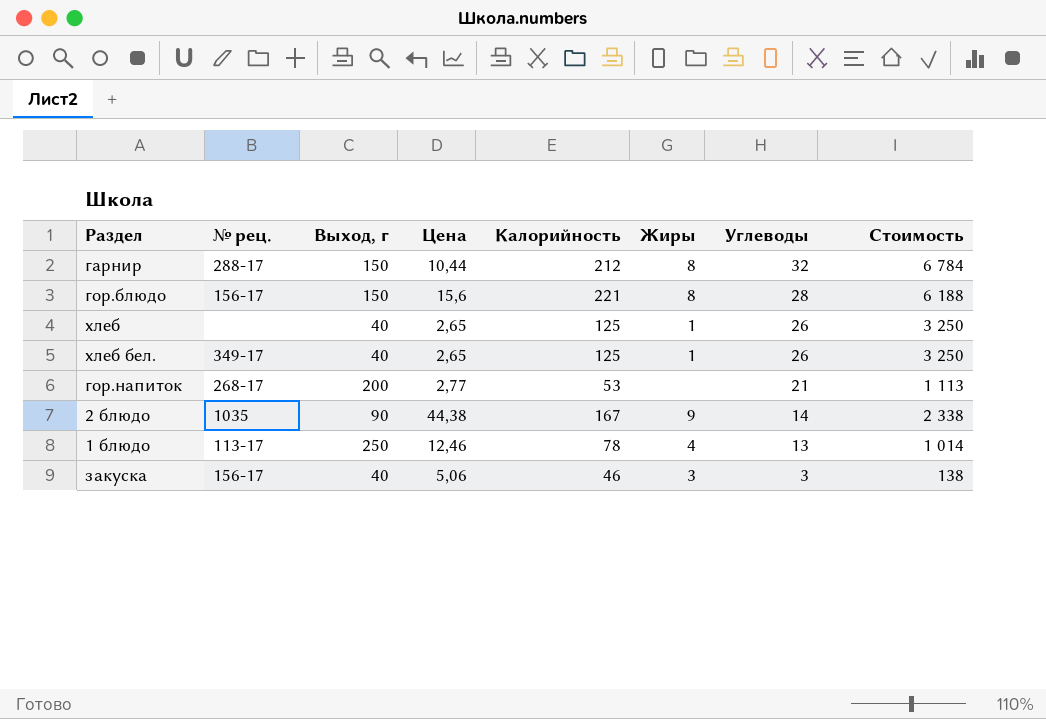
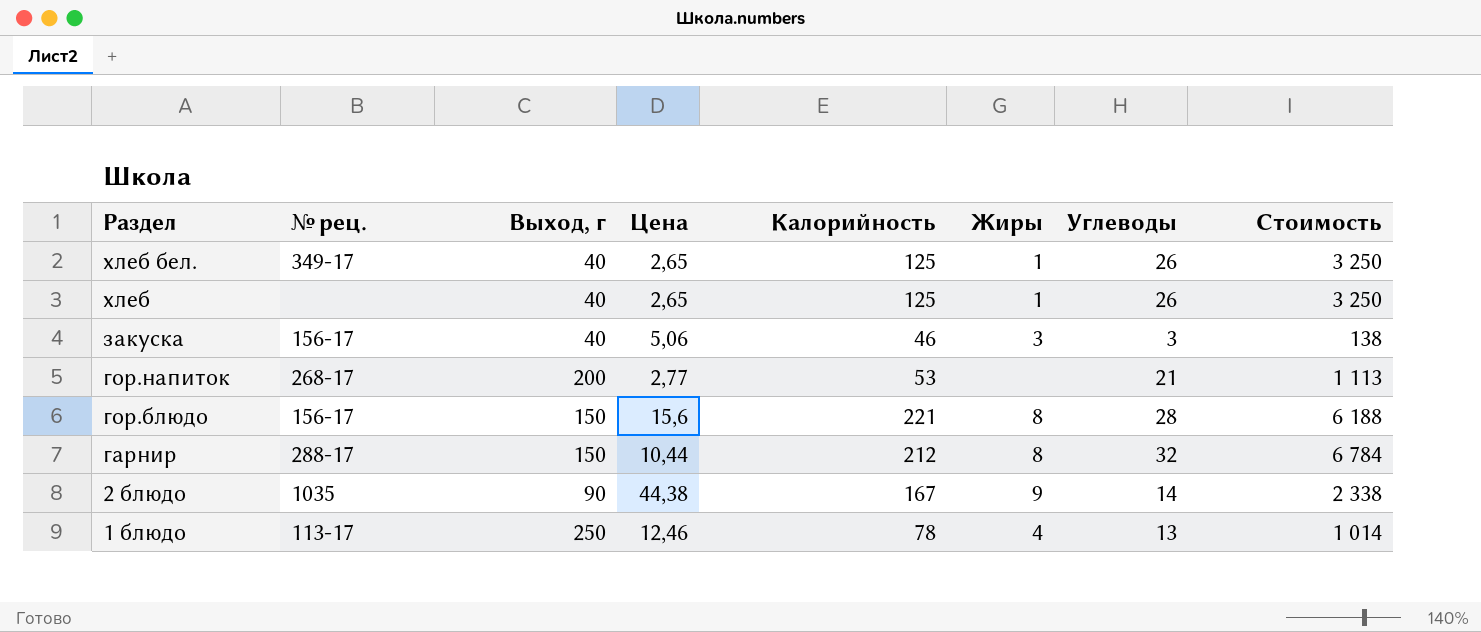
row order: Углеводы descending -> Раздел descending

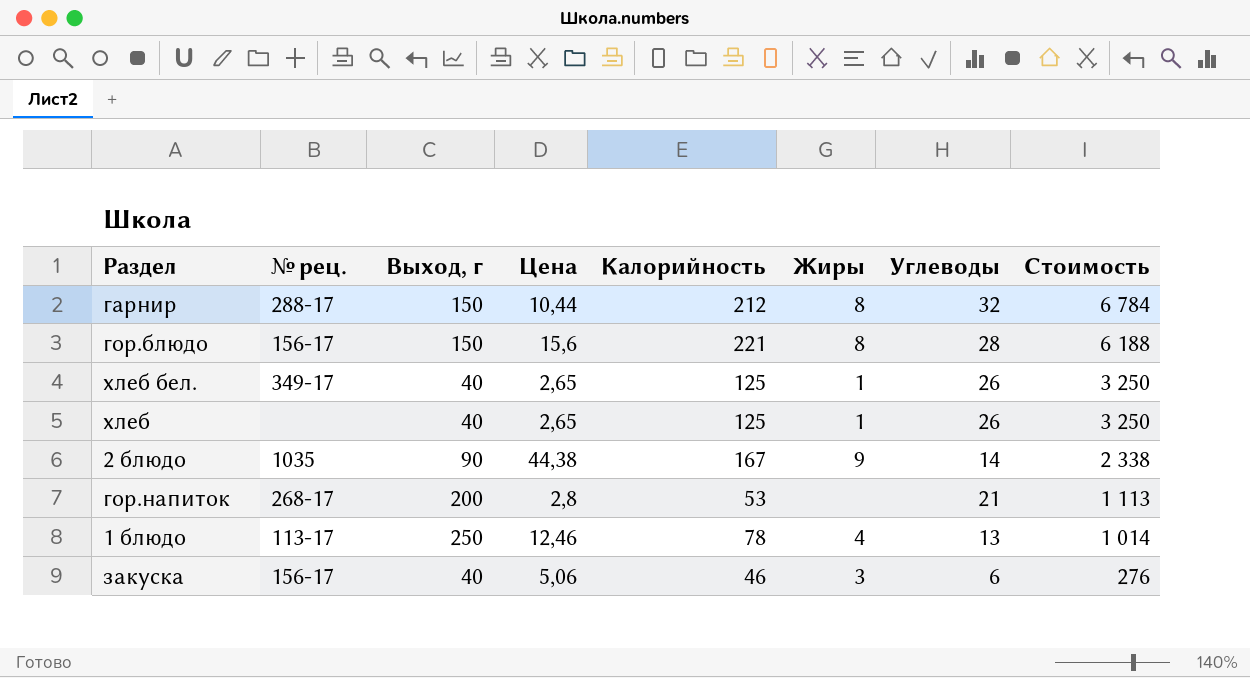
row order: Раздел descending -> Стоимость descending
гор.напиток | Цена: 2,77 -> 2,8
закуска | Углеводы: 3 -> 6
закуска | Стоимость: 138 -> 276

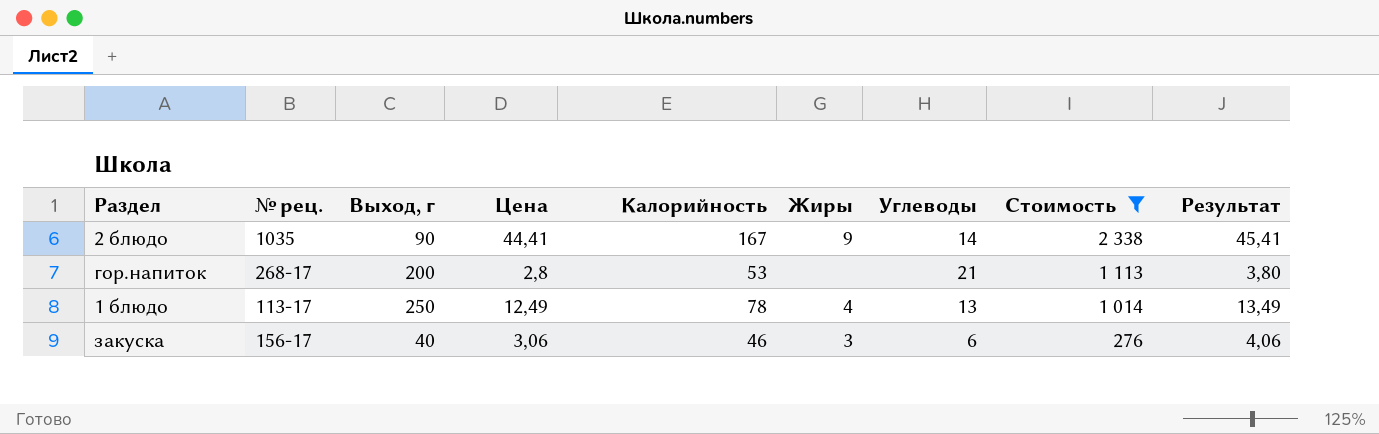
filter: none -> Стоимость <= 2 338
column Результат | formula: none -> [Цена] + 1
2 блюдо | Цена: 44,38 -> 44,41
1 блюдо | Цена: 12,46 -> 12,49
закуска | Цена: 5,06 -> 3,06

